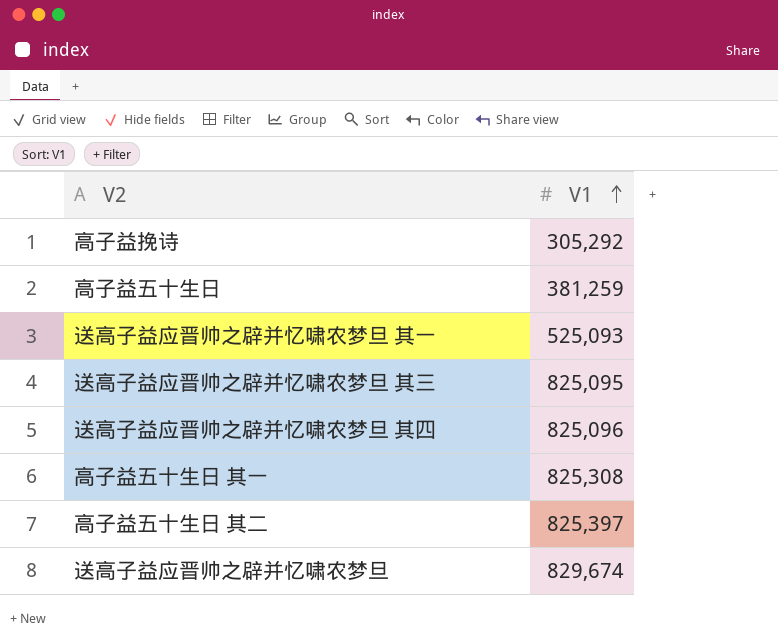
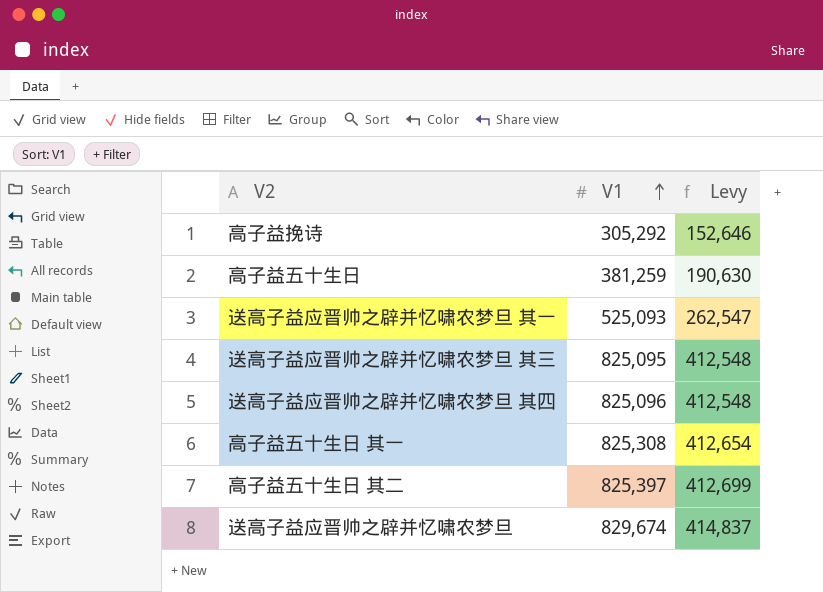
column Levy | formula: none -> [V1] * 0.5

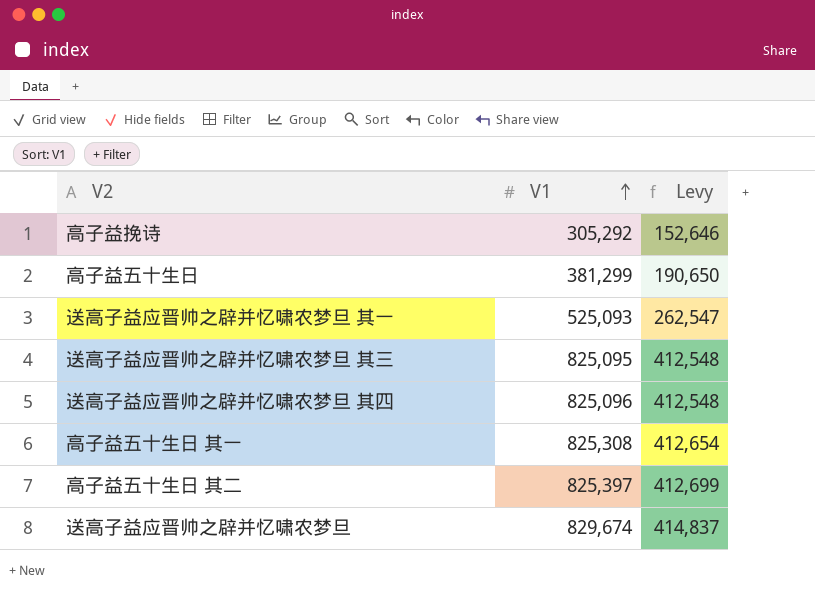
高子益五十生日 | V1: 381,259 -> 381,299
高子益五十生日 | Levy: 190,630 -> 190,650

